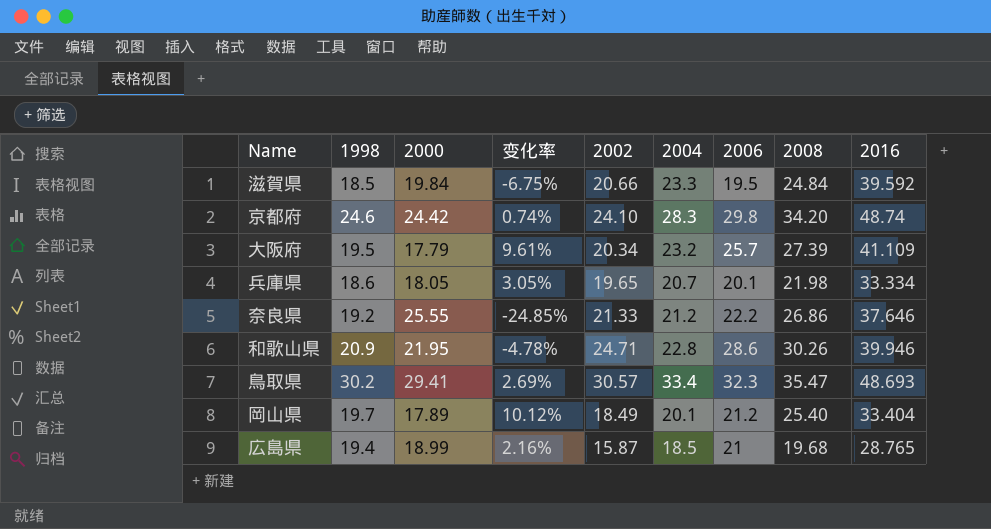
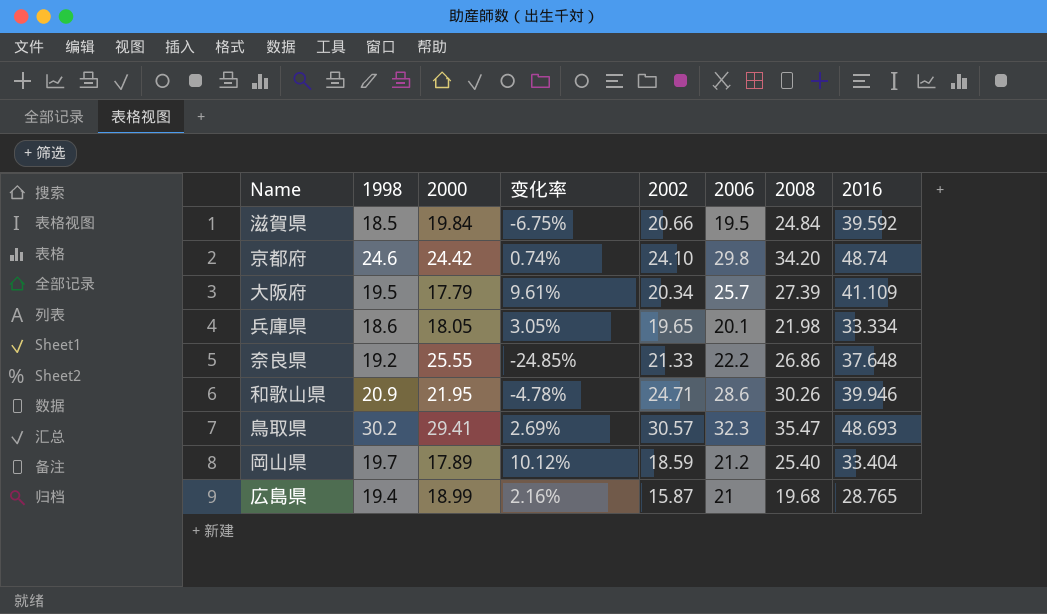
column 2004 | position: 6 -> none
奈良県 | 2016: 37.646 -> 37.648
岡山県 | 2002: 18.49 -> 18.59

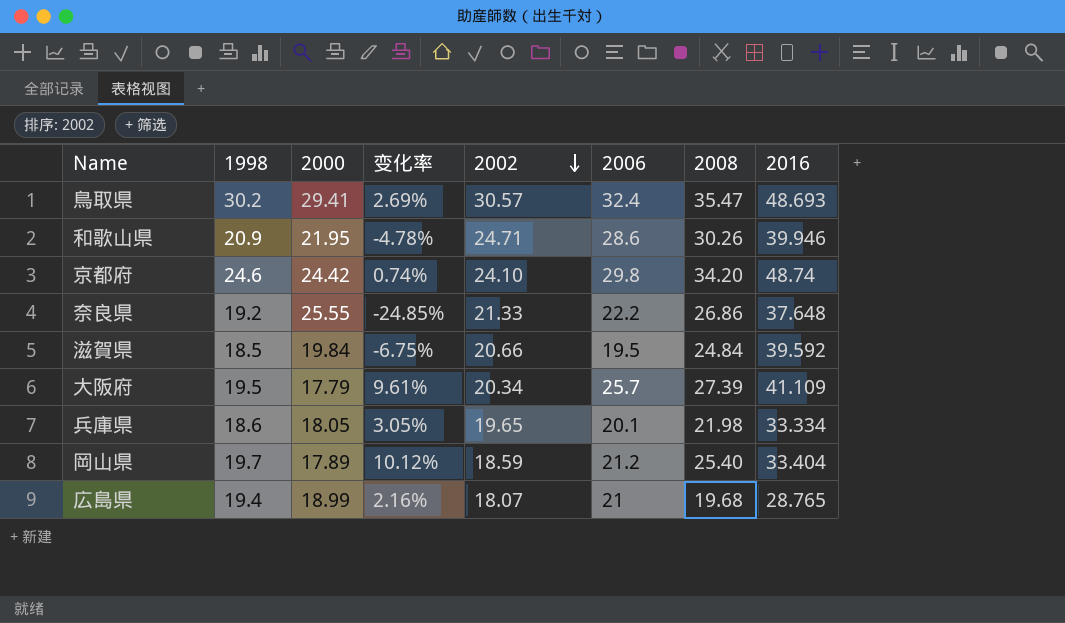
row order: none -> 2002 descending
鳥取県 | 2006: 32.3 -> 32.4
広島県 | 2002: 15.87 -> 18.07

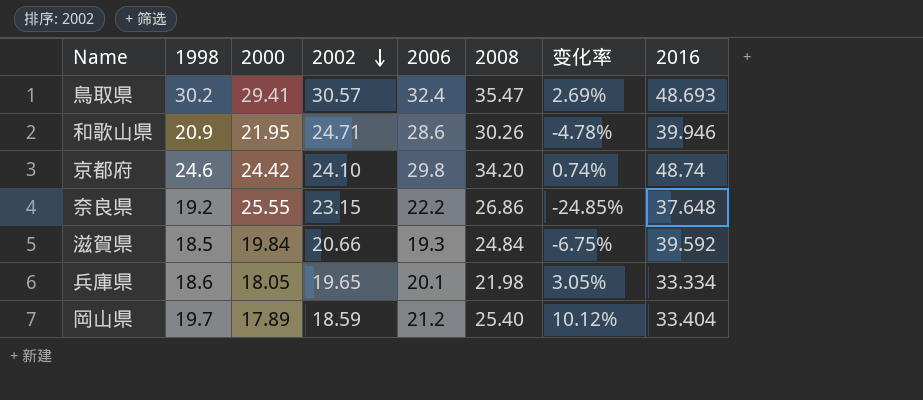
column 变化率 | position: 4 -> 7
row 大阪府: 19.5 | 17.79 | 9.61% | 20.34 | 25.7 | 27.39 | 41.109 -> none
row 広島県: 19.4 | 18.99 | 2.16% | 18.07 | 21 | 19.68 | 28.765 -> none
奈良県 | 2002: 21.33 -> 23.15
滋賀県 | 2006: 19.5 -> 19.3

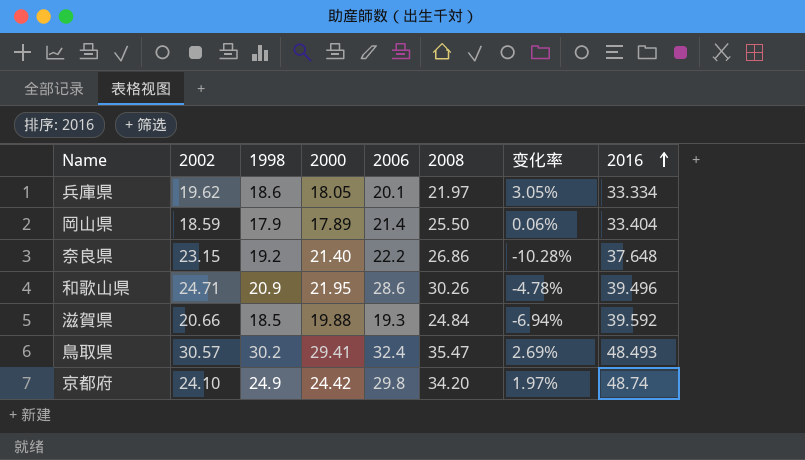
row order: 2002 descending -> 2016 ascending
column 2002 | position: 4 -> 2
兵庫県 | 2002: 19.65 -> 19.62
兵庫県 | 2008: 21.98 -> 21.97
岡山県 | 1998: 19.7 -> 17.9
岡山県 | 2006: 21.2 -> 21.4
岡山県 | 2008: 25.40 -> 25.50
岡山県 | 变化率: 10.12% -> 0.06%
奈良県 | 2000: 25.55 -> 21.40
奈良県 | 变化率: -24.85% -> -10.28%
和歌山県 | 2016: 39.946 -> 39.496
滋賀県 | 2000: 19.84 -> 19.88
滋賀県 | 变化率: -6.75% -> -6.94%
鳥取県 | 2016: 48.693 -> 48.493
京都府 | 1998: 24.6 -> 24.9
京都府 | 变化率: 0.74% -> 1.97%

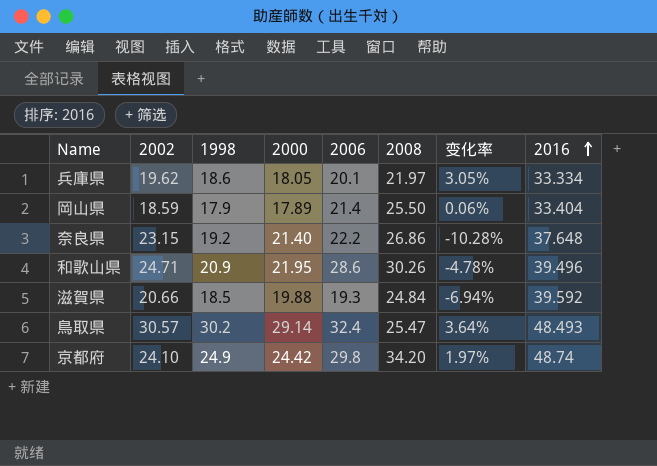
鳥取県 | 2000: 29.41 -> 29.14
鳥取県 | 2008: 35.47 -> 25.47
鳥取県 | 变化率: 2.69% -> 3.64%

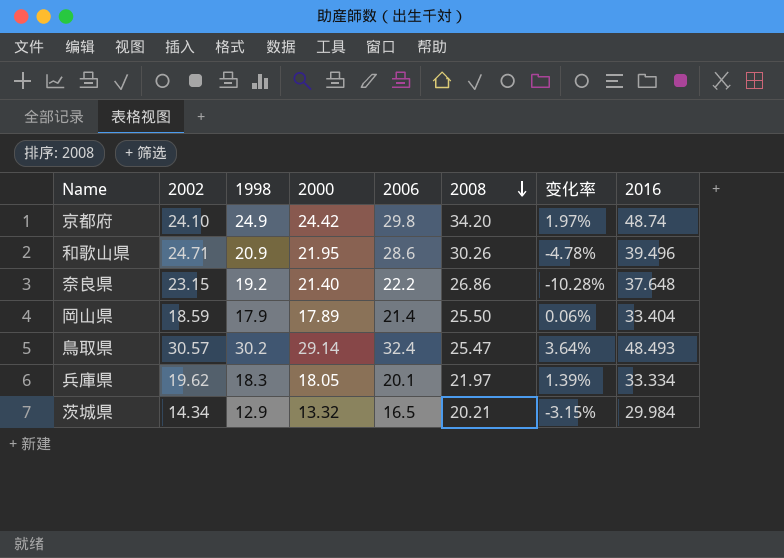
row order: 2016 ascending -> 2008 descending
row 滋賀県: 20.66 | 18.5 | 19.88 | 19.3 | 24.84 | -6.94% | 39.592 -> none
兵庫県 | 1998: 18.6 -> 18.3
兵庫県 | 变化率: 3.05% -> 1.39%
row 茨城県: none -> 14.34 | 12.9 | 13.32 | 16.5 | 20.21 | -3.15% | 29.984

